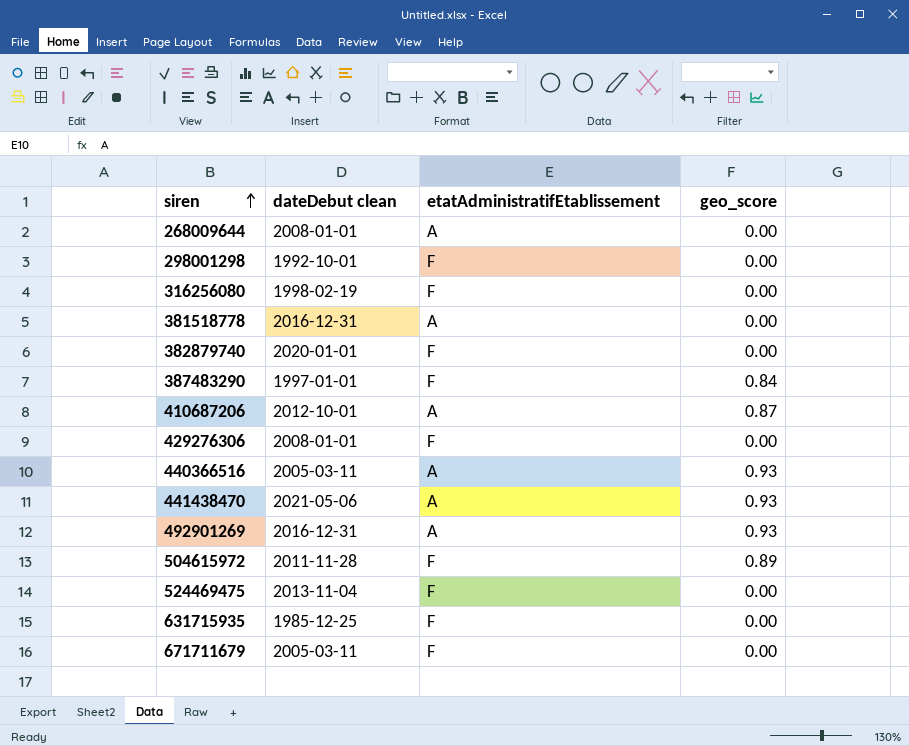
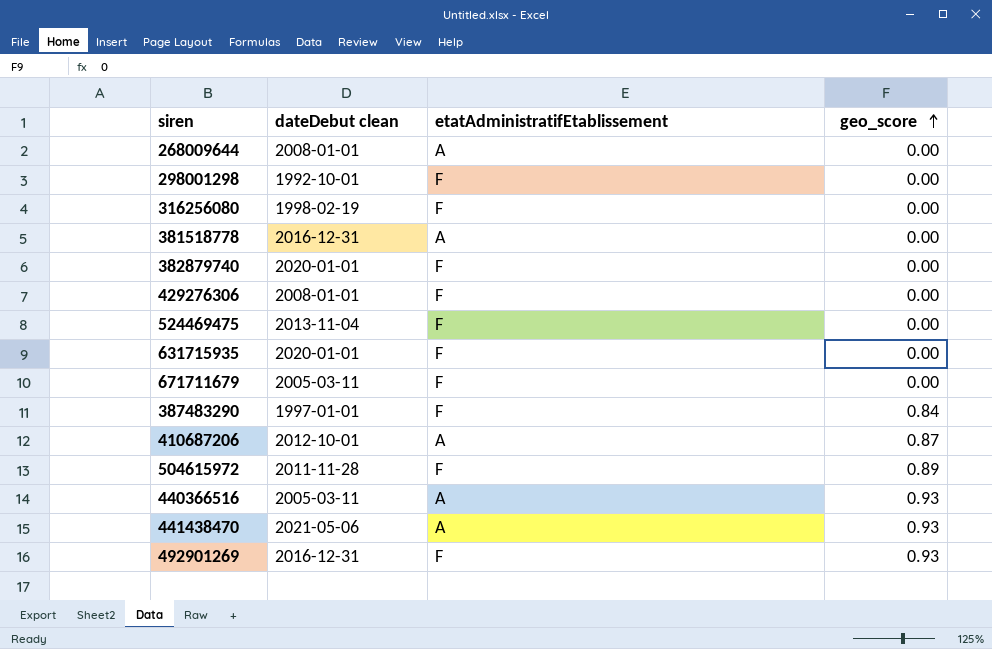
row order: siren ascending -> geo_score ascending
631715935 | dateDebut clean: 1985-12-25 -> 2020-01-01
492901269 | etatAdministratifEtablissement: A -> F

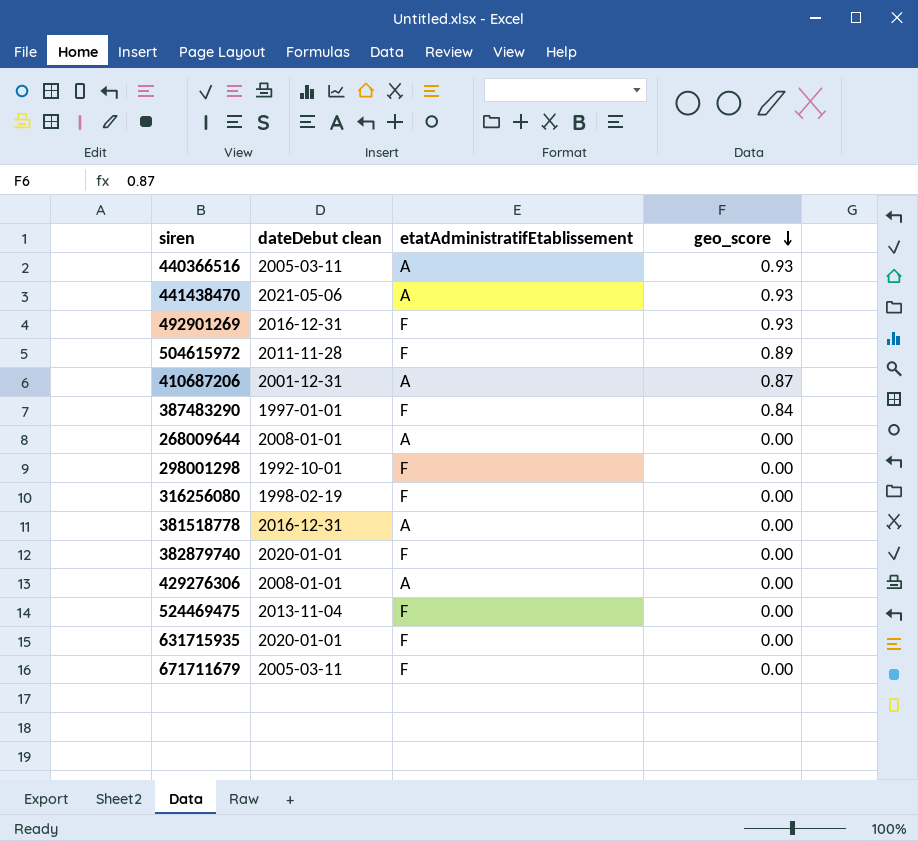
row order: geo_score ascending -> geo_score descending
410687206 | dateDebut clean: 2012-10-01 -> 2001-12-31
429276306 | etatAdministratifEtablissement: F -> A

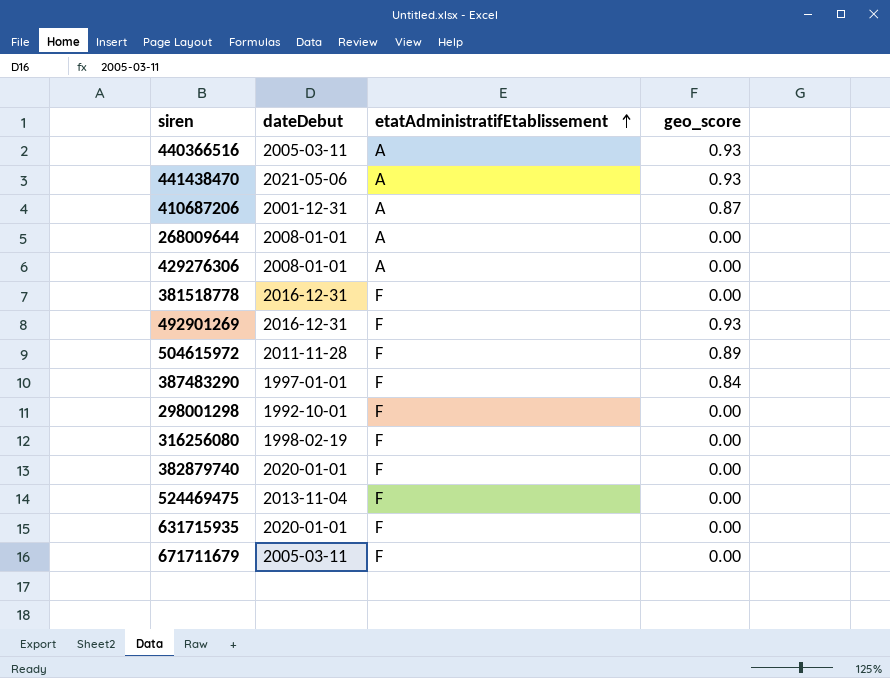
row order: geo_score descending -> etatAdministratifEtablissement ascending
column name: dateDebut clean -> dateDebut
381518778 | etatAdministratifEtablissement: A -> F

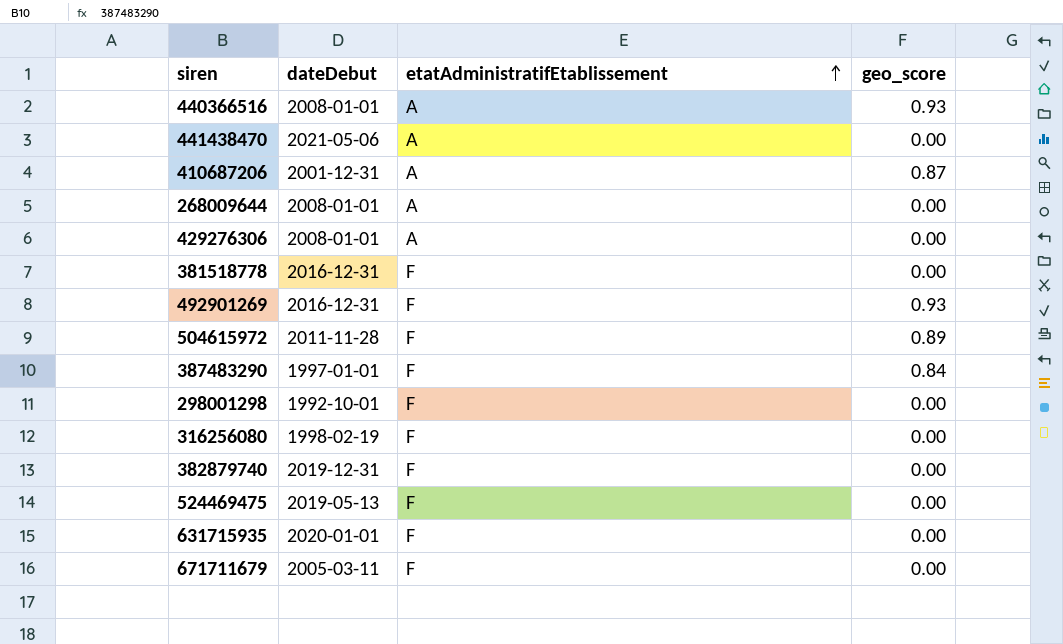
440366516 | dateDebut: 2005-03-11 -> 2008-01-01
441438470 | geo_score: 0.93 -> 0.00
382879740 | dateDebut: 2020-01-01 -> 2019-12-31
524469475 | dateDebut: 2013-11-04 -> 2019-05-13

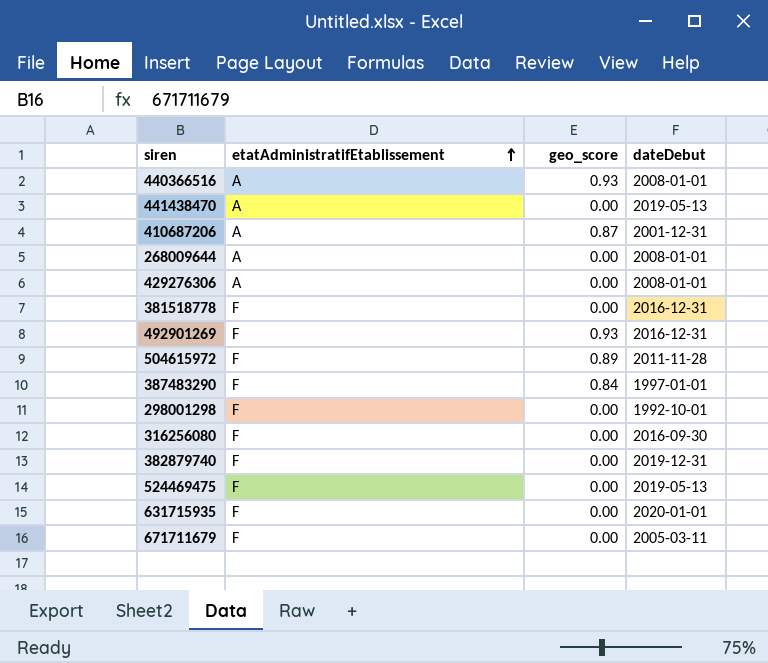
column dateDebut | position: 2 -> 4
441438470 | dateDebut: 2021-05-06 -> 2019-05-13
316256080 | dateDebut: 1998-02-19 -> 2016-09-30

